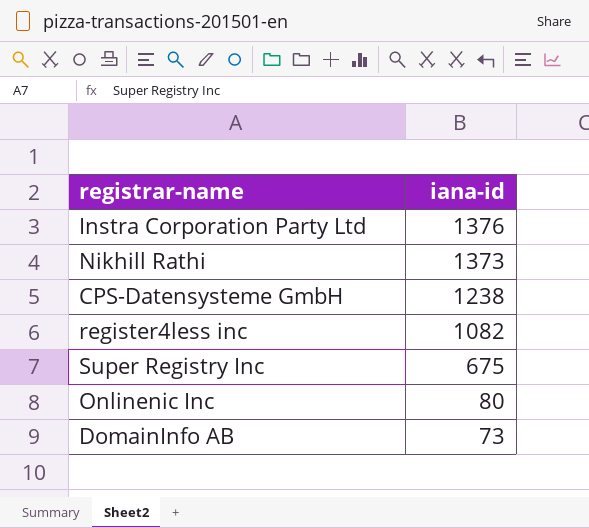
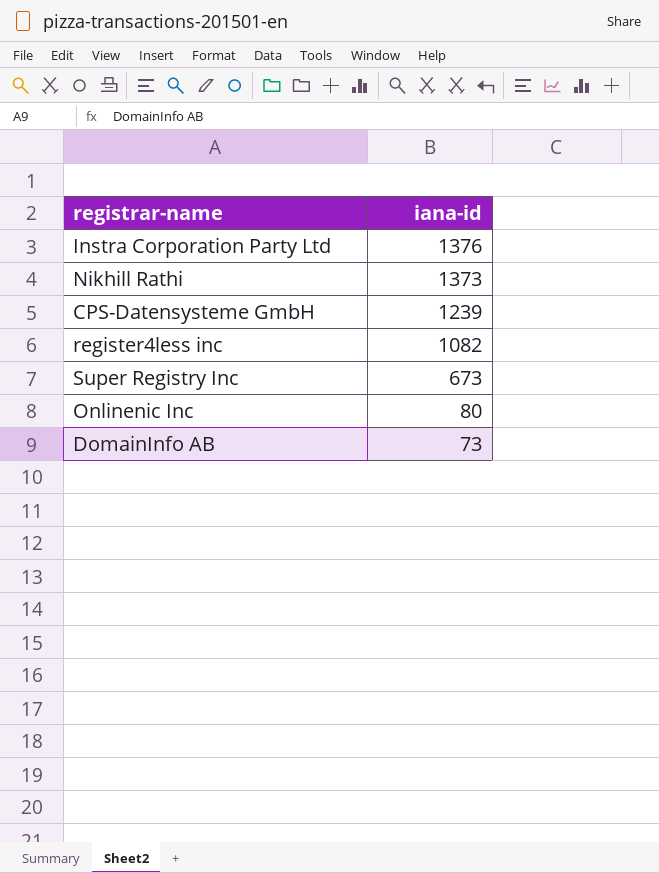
CPS-Datensysteme GmbH | iana-id: 1238 -> 1239
Super Registry Inc | iana-id: 675 -> 673

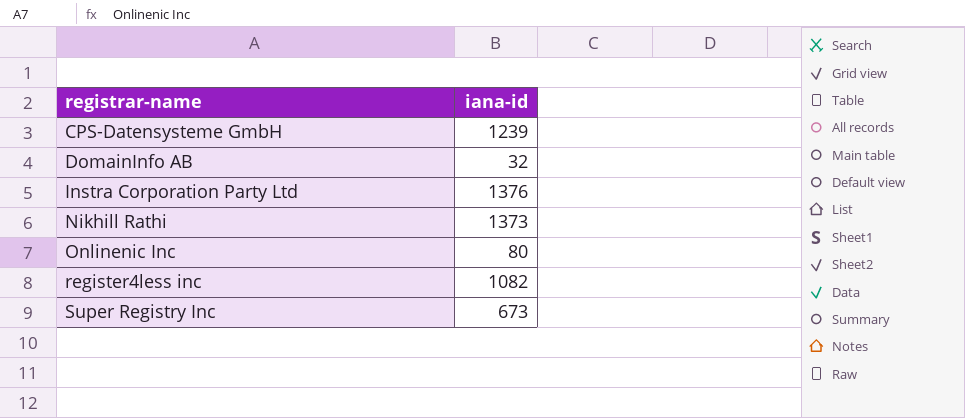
row order: iana-id descending -> registrar-name ascending
DomainInfo AB | iana-id: 73 -> 32

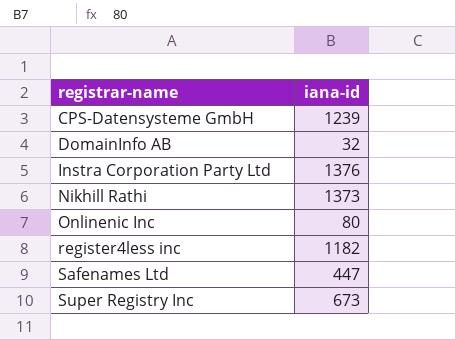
register4less inc | iana-id: 1082 -> 1182
row Safenames Ltd: none -> 447

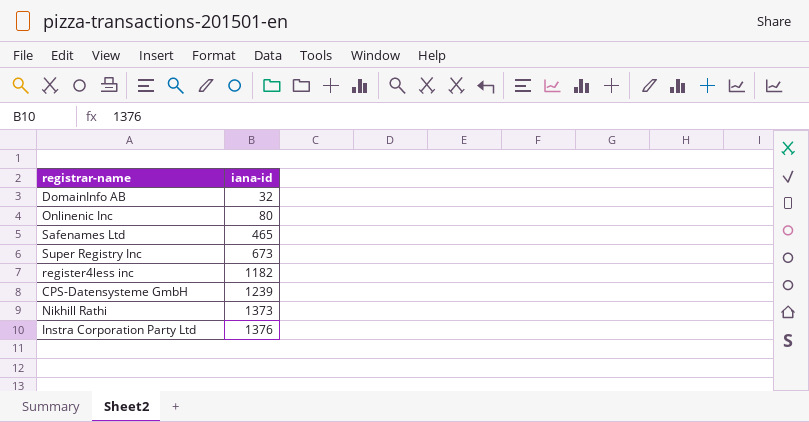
row order: registrar-name ascending -> iana-id ascending
Safenames Ltd | iana-id: 447 -> 465

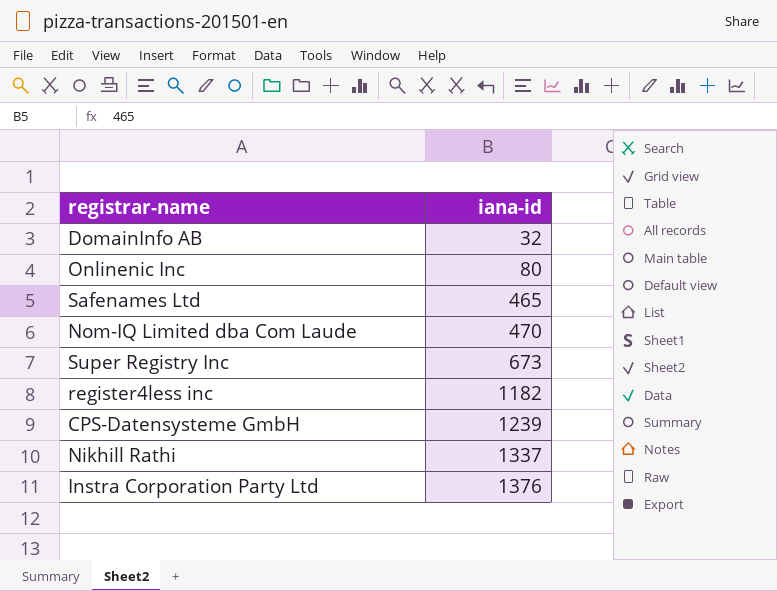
row Nom-IQ Limited dba Com Laude: none -> 470
Nikhill Rathi | iana-id: 1373 -> 1337

